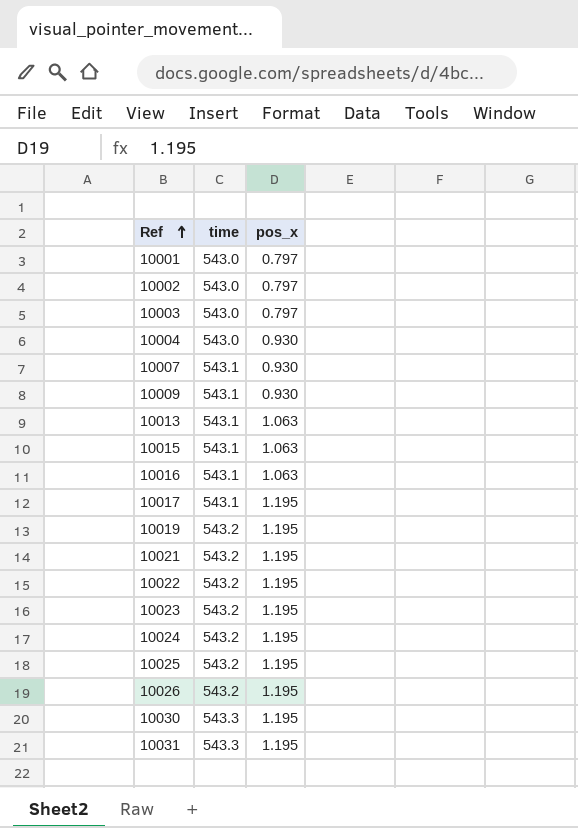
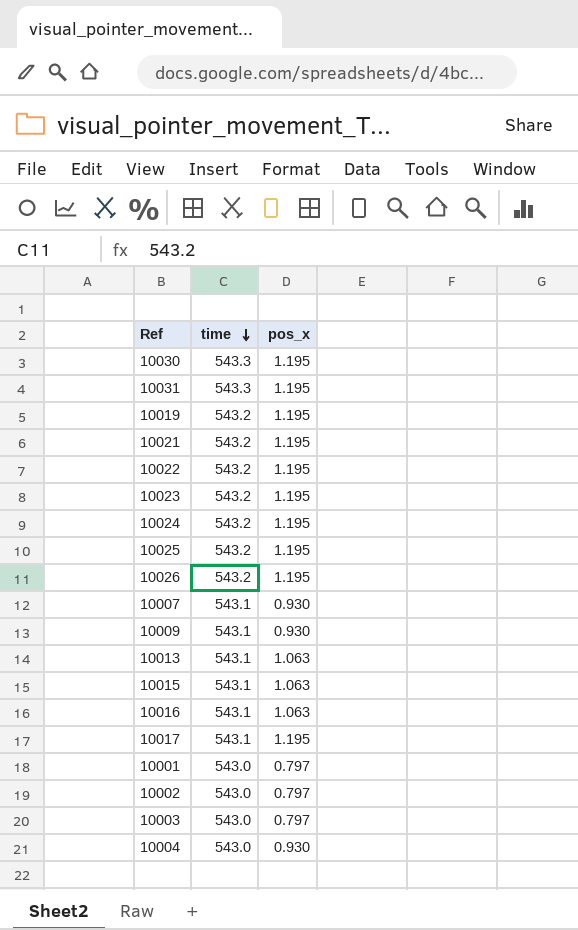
row order: Ref ascending -> time descending

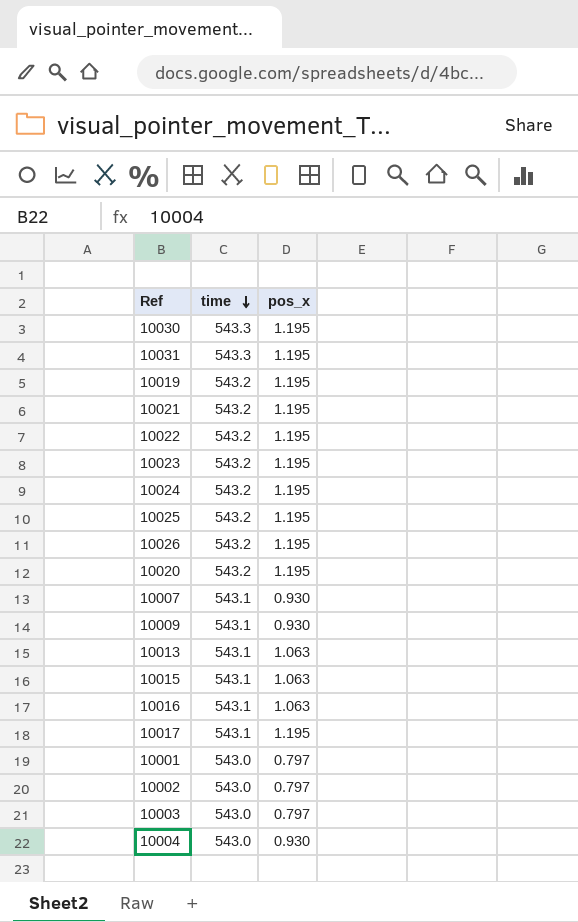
row 10020: none -> 543.2 | 1.195

